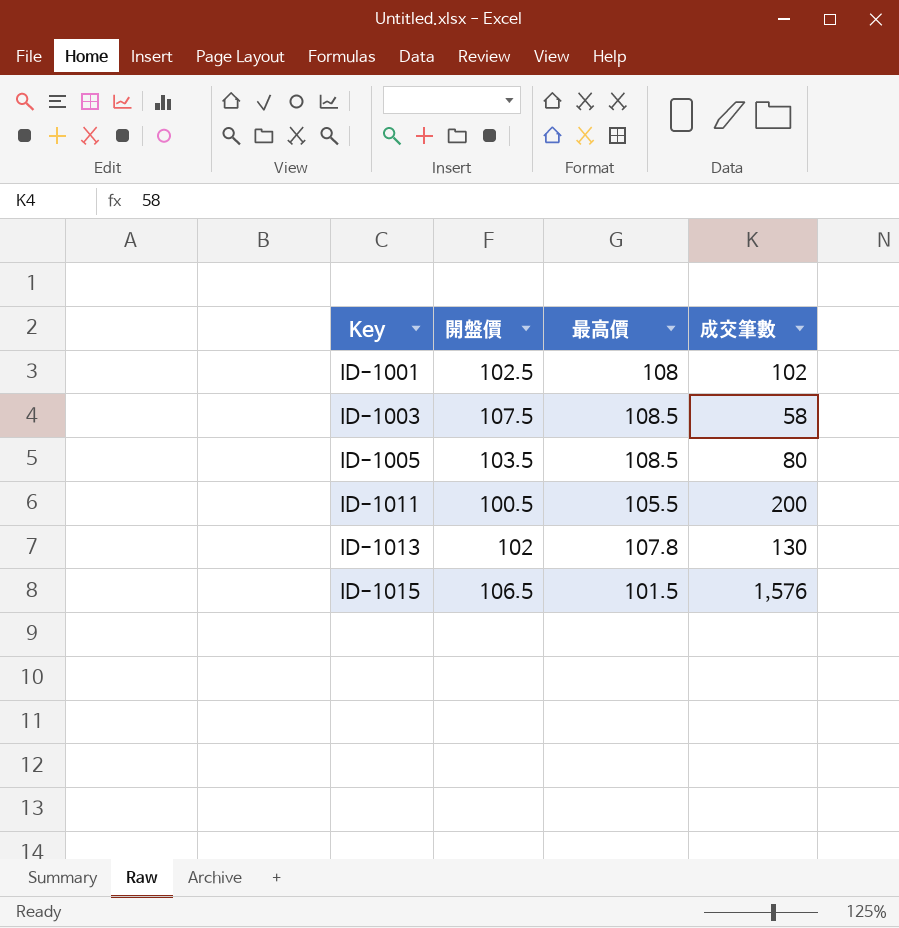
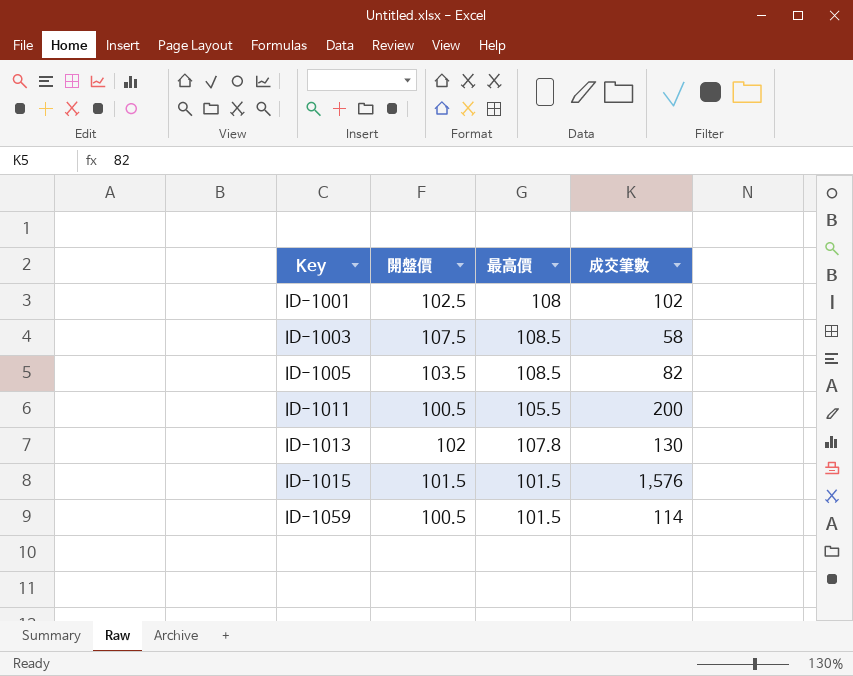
ID-1005 | 成交筆數: 80 -> 82
ID-1015 | 開盤價: 106.5 -> 101.5
row ID-1059: none -> 100.5 | 101.5 | 114

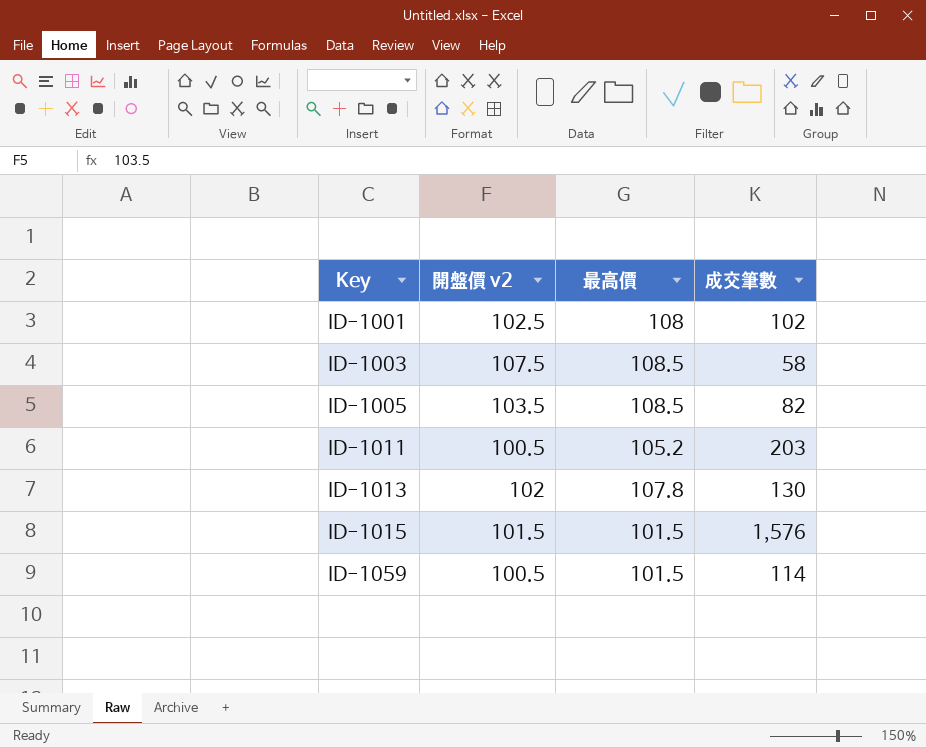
column name: 開盤價 -> 開盤價 v2
ID-1011 | 最高價: 105.5 -> 105.2
ID-1011 | 成交筆數: 200 -> 203

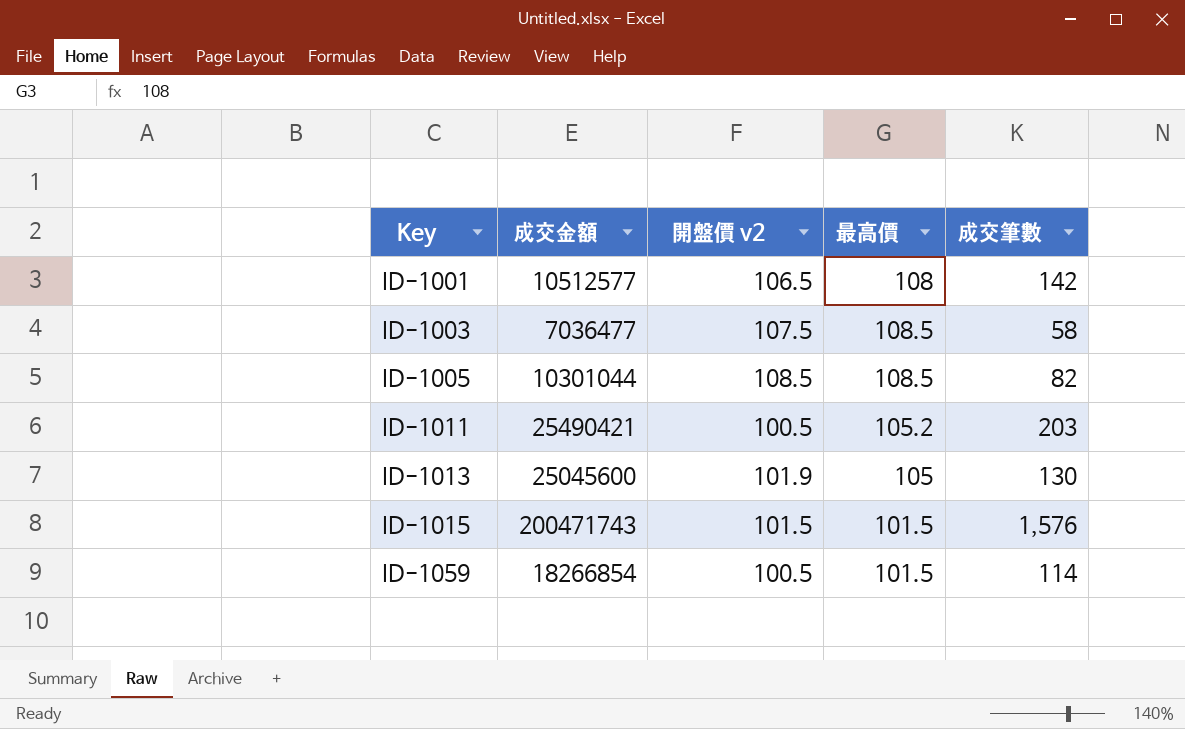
column 成交金額 | position: none -> 2
ID-1001 | 開盤價 v2: 102.5 -> 106.5
ID-1001 | 成交筆數: 102 -> 142
ID-1005 | 開盤價 v2: 103.5 -> 108.5
ID-1013 | 開盤價 v2: 102 -> 101.9
ID-1013 | 最高價: 107.8 -> 105

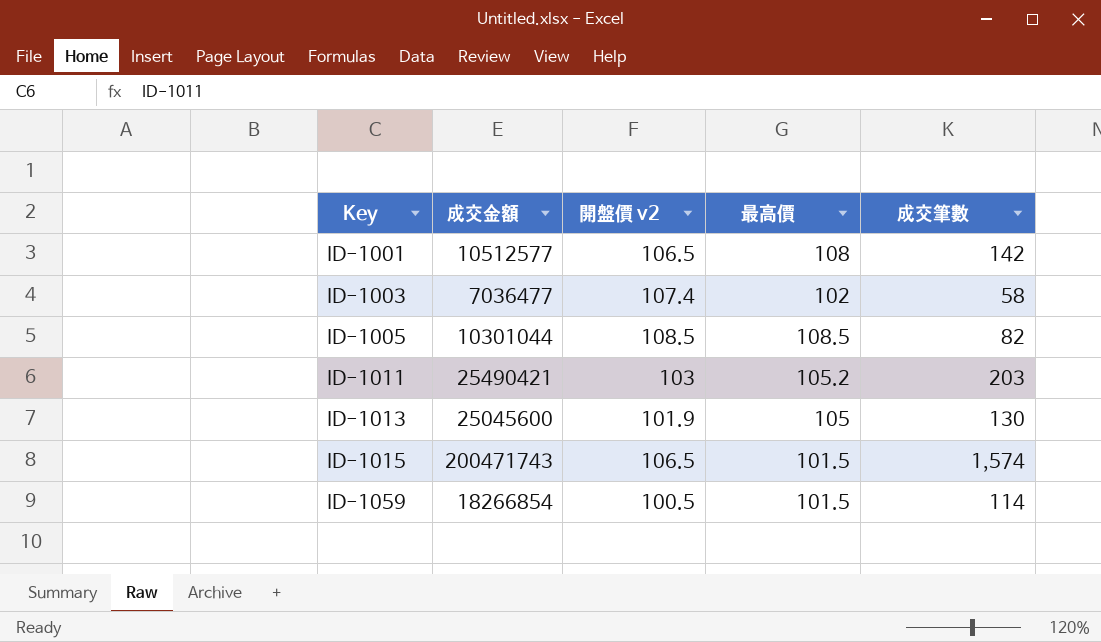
ID-1003 | 開盤價 v2: 107.5 -> 107.4
ID-1003 | 最高價: 108.5 -> 102
ID-1011 | 開盤價 v2: 100.5 -> 103
ID-1015 | 開盤價 v2: 101.5 -> 106.5
ID-1015 | 成交筆數: 1,576 -> 1,574

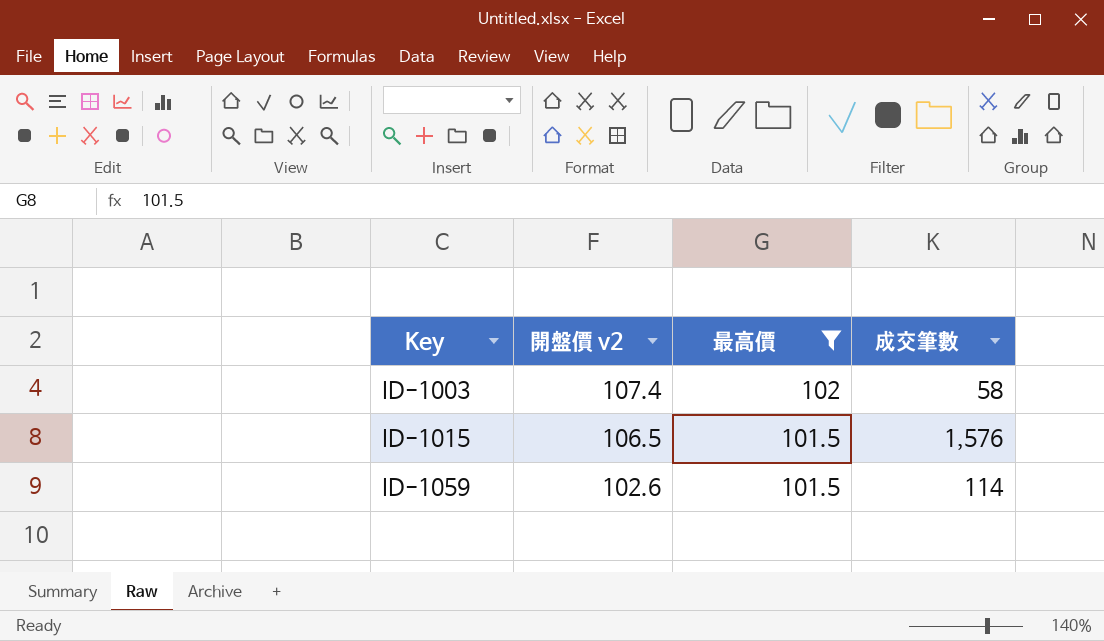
filter: none -> 最高價 <= 102
column 成交金額 | position: 2 -> none
ID-1015 | 成交筆數: 1,574 -> 1,576
ID-1059 | 開盤價 v2: 100.5 -> 102.6

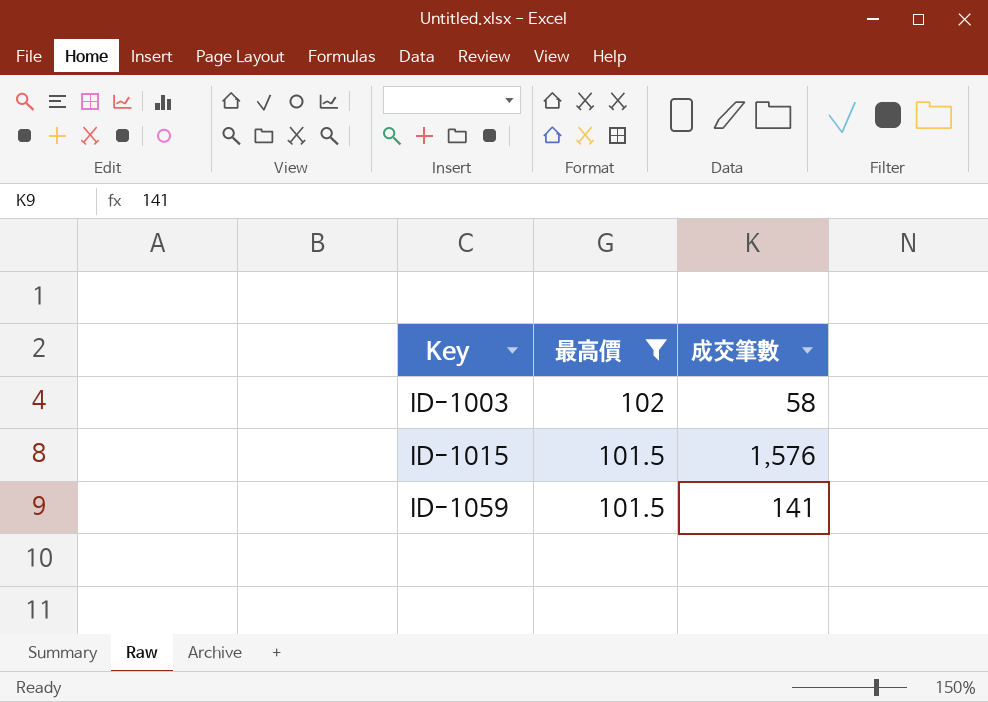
column 開盤價 v2 | position: 2 -> none
ID-1059 | 成交筆數: 114 -> 141

